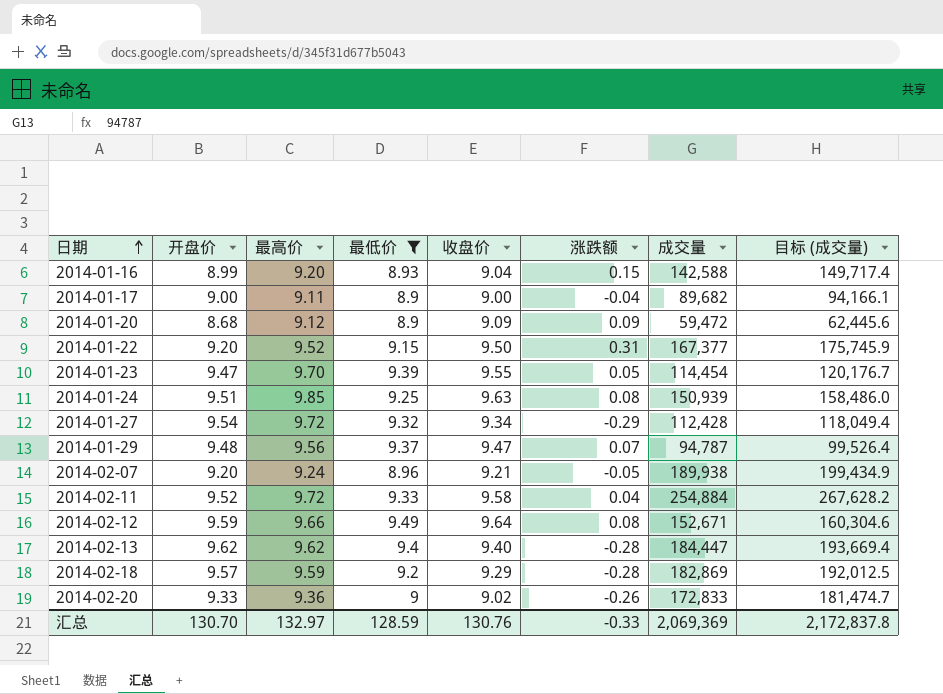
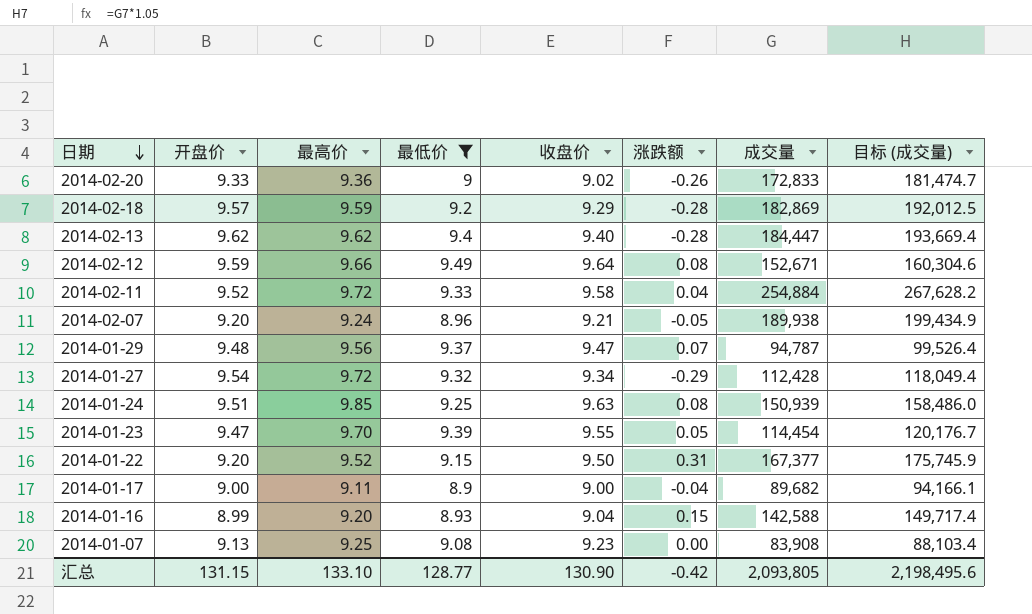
row order: 日期 ascending -> 日期 descending
row 2014-01-20: 8.68 | 9.12 | 8.9 | 9.09 | 0.09 | 59,472 | 62,445.6 -> none
row 2014-01-07: none -> 9.13 | 9.25 | 9.08 | 9.23 | 0.00 | 83,908 | 88,103.4
汇总 | 开盘价: 130.70 -> 131.15
汇总 | 最高价: 132.97 -> 133.10
汇总 | 最低价: 128.59 -> 128.77
汇总 | 收盘价: 130.76 -> 130.90
汇总 | 涨跌额: -0.33 -> -0.42
汇总 | 成交量: 2,069,369 -> 2,093,805
汇总 | 目标 (成交量): 2,172,837.8 -> 2,198,495.6

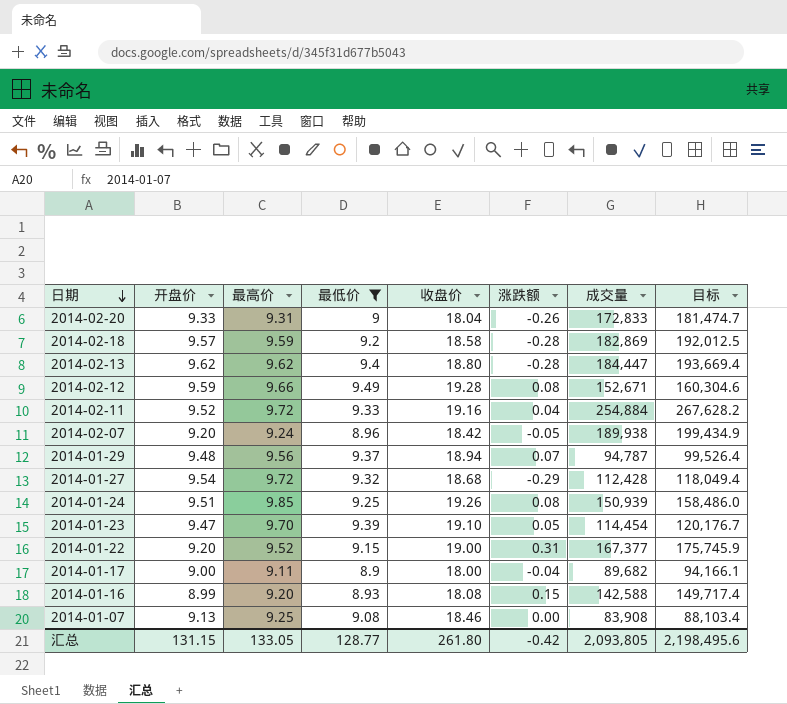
column name: 目标 (成交量) -> 目标
2014-02-20 | 最高价: 9.36 -> 9.31
2014-02-20 | 收盘价: 9.02 -> 18.04
2014-02-18 | 收盘价: 9.29 -> 18.58
2014-02-13 | 收盘价: 9.40 -> 18.80
2014-02-12 | 收盘价: 9.64 -> 19.28
2014-02-11 | 收盘价: 9.58 -> 19.16
2014-02-07 | 收盘价: 9.21 -> 18.42
2014-01-29 | 收盘价: 9.47 -> 18.94
2014-01-27 | 收盘价: 9.34 -> 18.68
2014-01-24 | 收盘价: 9.63 -> 19.26
2014-01-23 | 收盘价: 9.55 -> 19.10
2014-01-22 | 收盘价: 9.50 -> 19.00
2014-01-17 | 收盘价: 9.00 -> 18.00
2014-01-16 | 收盘价: 9.04 -> 18.08
2014-01-07 | 收盘价: 9.23 -> 18.46
汇总 | 最高价: 133.10 -> 133.05
汇总 | 收盘价: 130.90 -> 261.80

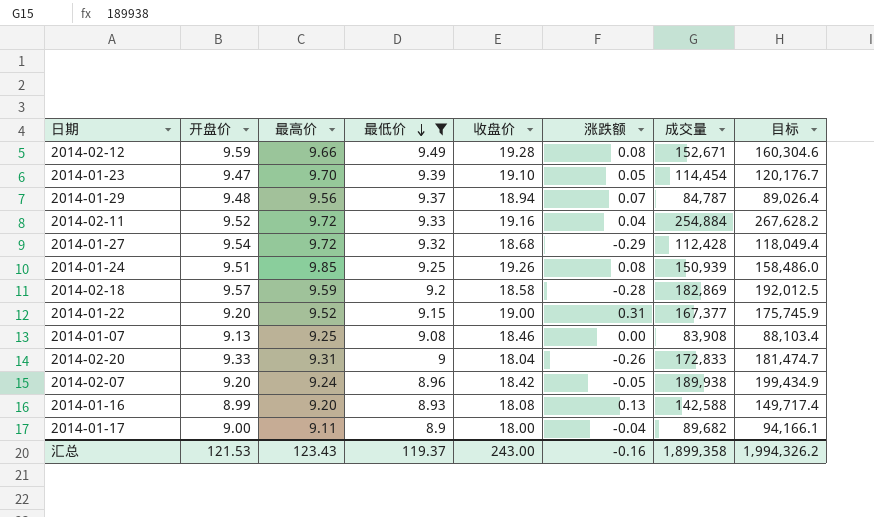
row order: 日期 descending -> 最低价 descending
row 2014-02-13: 9.62 | 9.62 | 9.4 | 18.80 | -0.28 | 184,447 | 193,669.4 -> none
2014-01-29 | 成交量: 94,787 -> 84,787
2014-01-29 | 目标: 99,526.4 -> 89,026.4
2014-01-16 | 涨跌额: 0.15 -> 0.13
汇总 | 开盘价: 131.15 -> 121.53
汇总 | 最高价: 133.05 -> 123.43
汇总 | 最低价: 128.77 -> 119.37
汇总 | 收盘价: 261.80 -> 243.00
汇总 | 涨跌额: -0.42 -> -0.16
汇总 | 成交量: 2,093,805 -> 1,899,358
汇总 | 目标: 2,198,495.6 -> 1,994,326.2

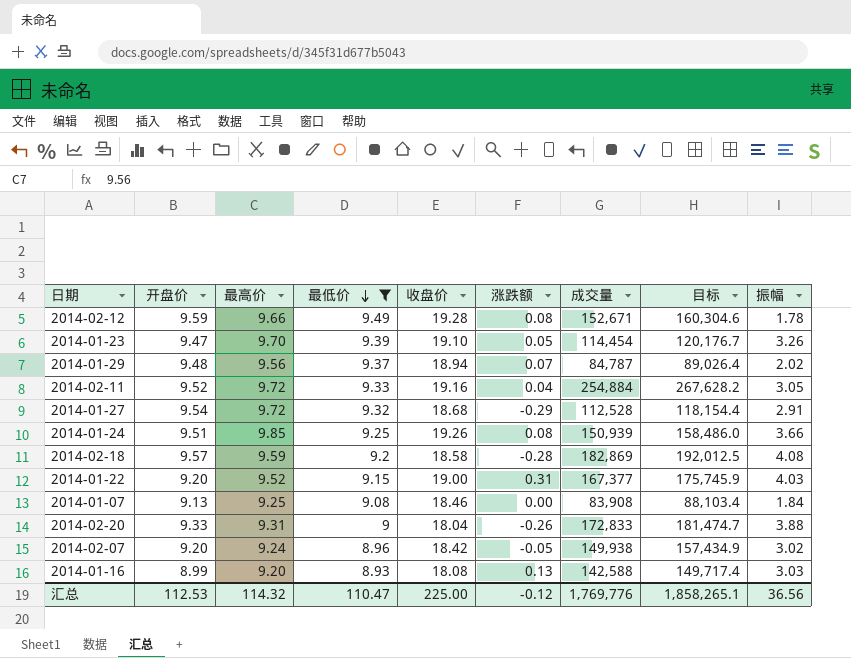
column 振幅 | position: none -> 9
row 2014-01-17: 9.00 | 9.11 | 8.9 | 18.00 | -0.04 | 89,682 | 94,166.1 -> none
2014-01-27 | 成交量: 112,428 -> 112,528
2014-01-27 | 目标: 118,049.4 -> 118,154.4
2014-02-07 | 成交量: 189,938 -> 149,938
2014-02-07 | 目标: 199,434.9 -> 157,434.9
汇总 | 开盘价: 121.53 -> 112.53
汇总 | 最高价: 123.43 -> 114.32
汇总 | 最低价: 119.37 -> 110.47
汇总 | 收盘价: 243.00 -> 225.00
汇总 | 涨跌额: -0.16 -> -0.12
汇总 | 成交量: 1,899,358 -> 1,769,776
汇总 | 目标: 1,994,326.2 -> 1,858,265.1

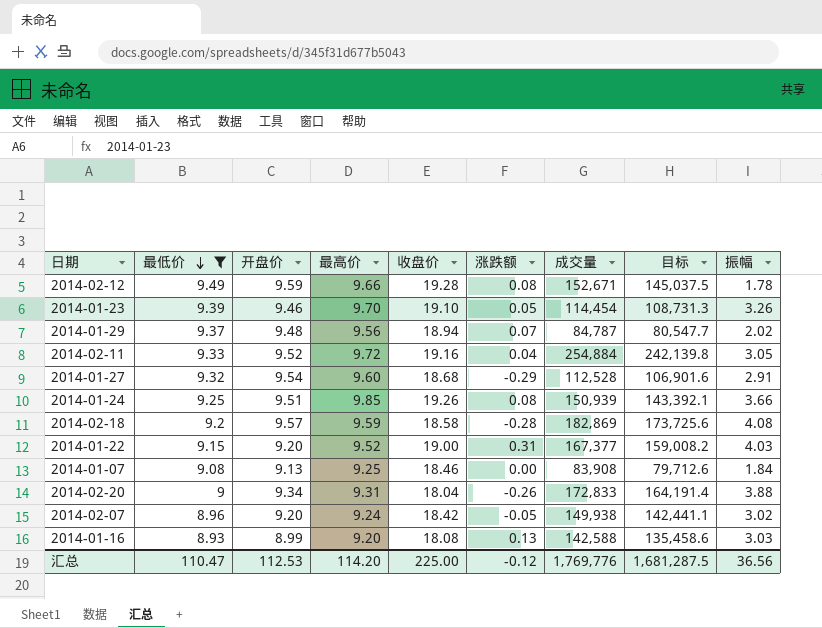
column 最低价 | position: 4 -> 2
column 目标 | formula: [成交量] * 1.05 -> [成交量] * 0.95
2014-01-23 | 开盘价: 9.47 -> 9.46
2014-01-27 | 最高价: 9.72 -> 9.60
2014-02-20 | 开盘价: 9.33 -> 9.34
汇总 | 最高价: 114.32 -> 114.20
汇总 | 目标: 1,858,265.1 -> 1,681,287.5

